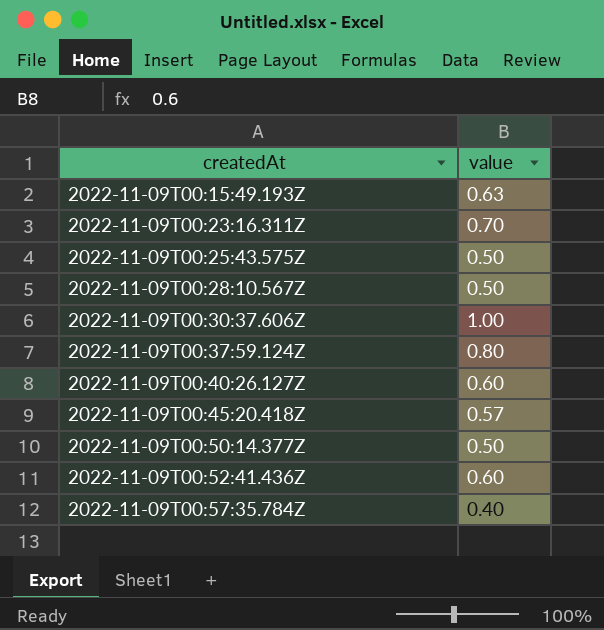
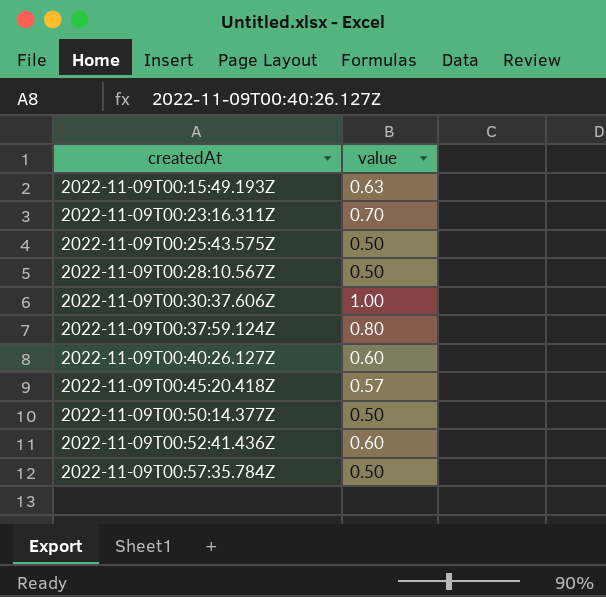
2022-11-09T00:57:35.784Z | value: 0.40 -> 0.50

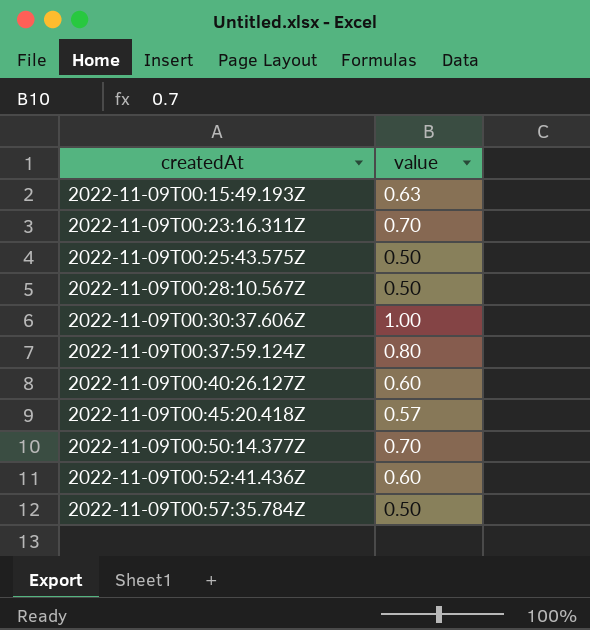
2022-11-09T00:50:14.377Z | value: 0.50 -> 0.70

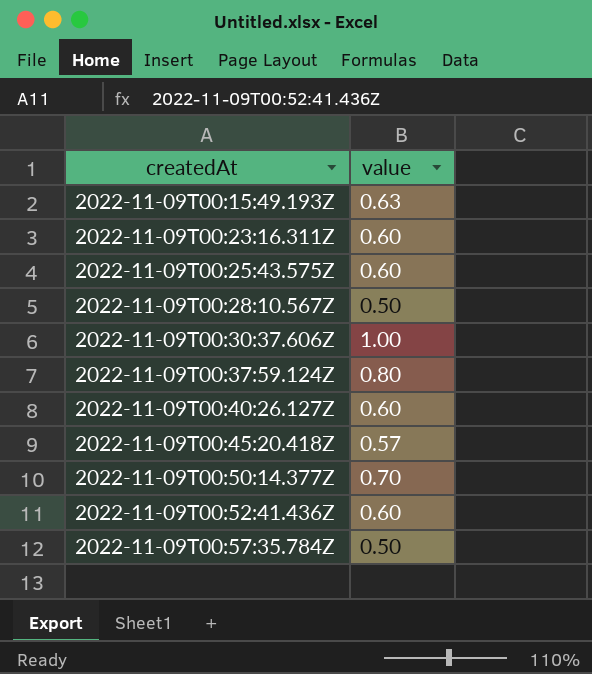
2022-11-09T00:23:16.311Z | value: 0.70 -> 0.60
2022-11-09T00:25:43.575Z | value: 0.50 -> 0.60

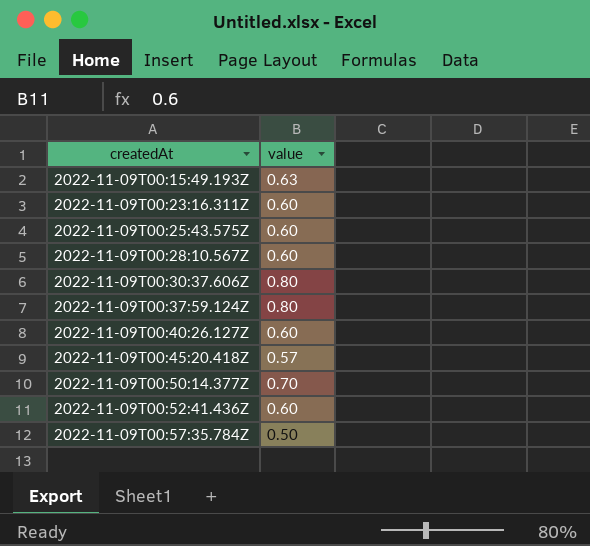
2022-11-09T00:28:10.567Z | value: 0.50 -> 0.60
2022-11-09T00:30:37.606Z | value: 1.00 -> 0.80

